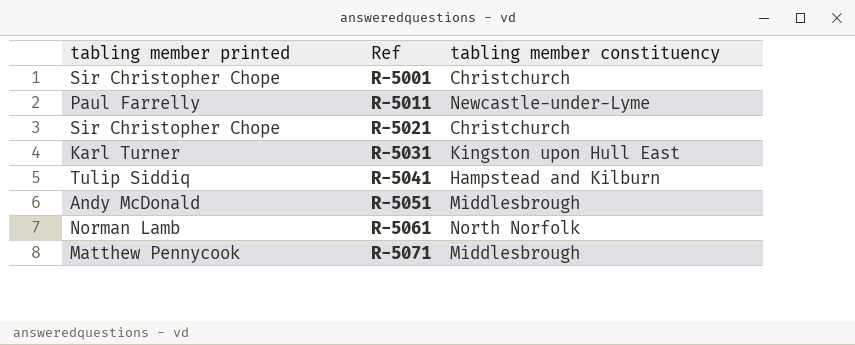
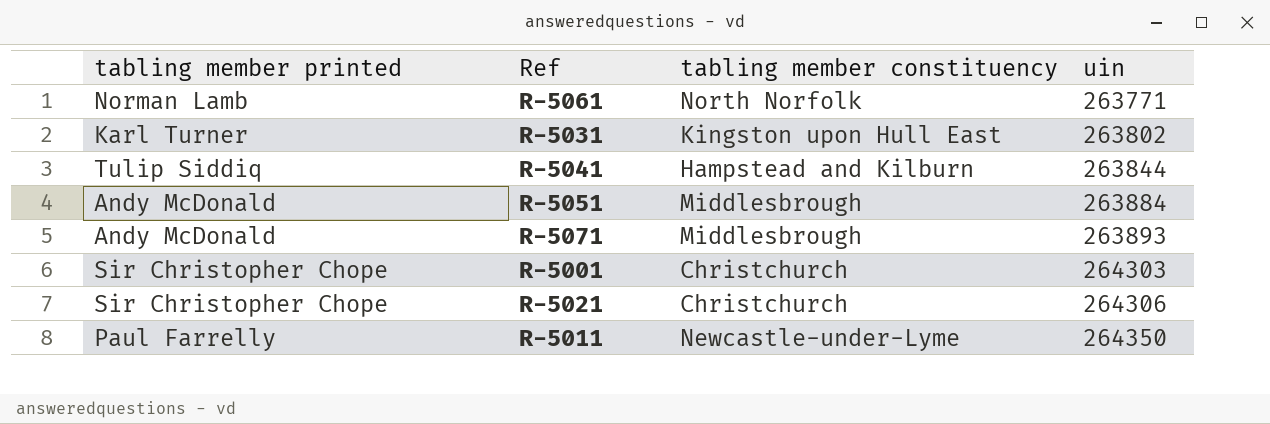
row order: Ref ascending -> uin ascending
column uin | position: none -> 4
R-5071 | tabling member printed: Matthew Pennycook -> Andy McDonald

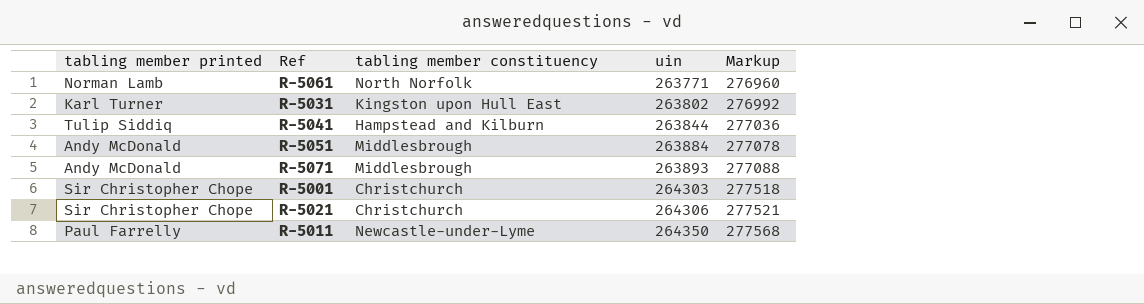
column Markup | formula: none -> [uin] * 1.05

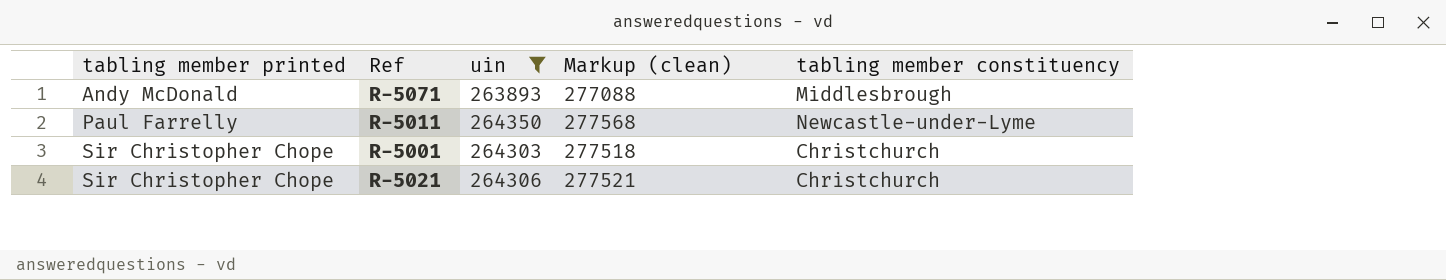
filter: none -> uin >= 263893
row order: uin ascending -> tabling member printed ascending
column name: Markup -> Markup (clean)
column tabling member constituency | position: 3 -> 5

